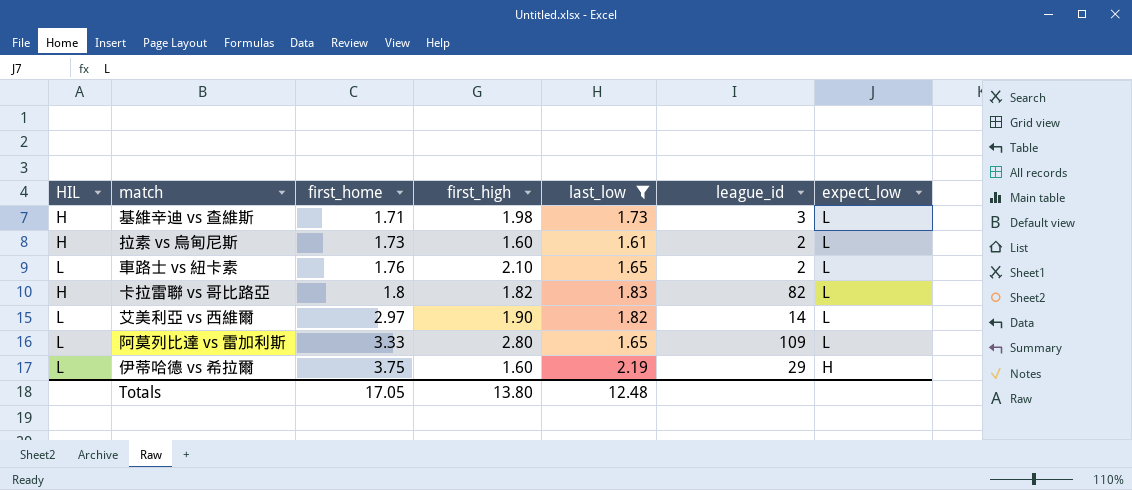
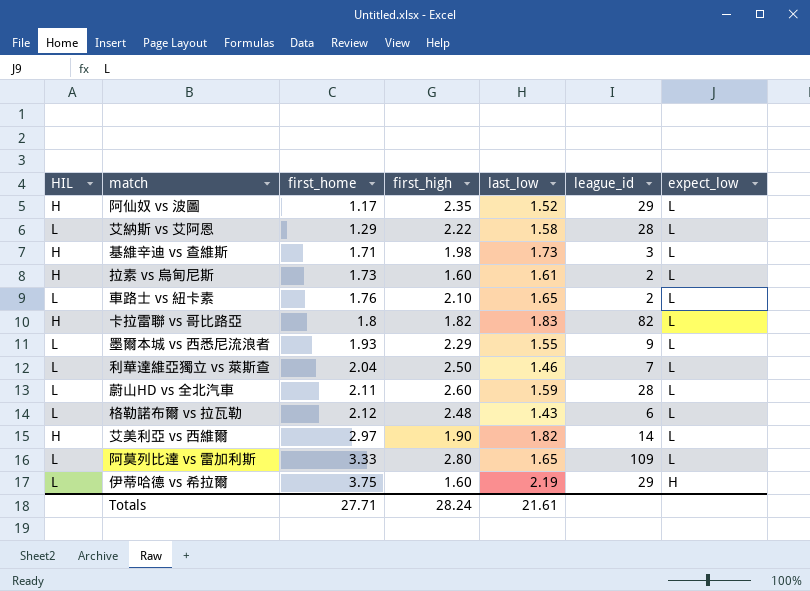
filter: last_low >= 1.61 -> none
艾美利亞 vs 西維爾 | HIL: L -> H
Totals | first_home: 17.05 -> 27.71
Totals | first_high: 13.80 -> 28.24
Totals | last_low: 12.48 -> 21.61

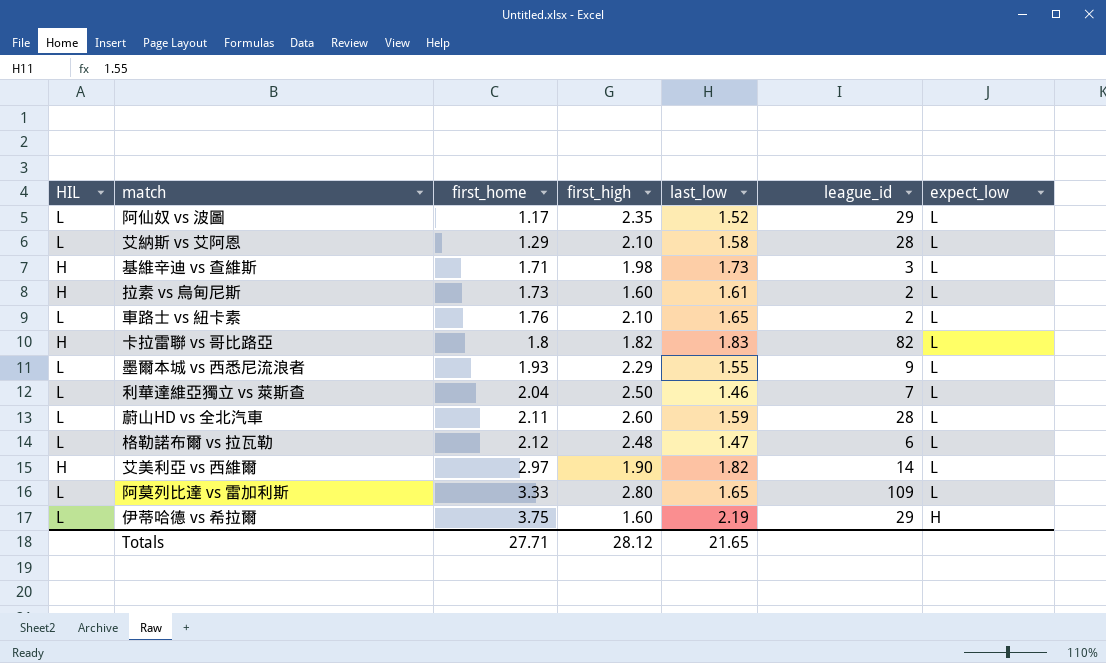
阿仙奴 vs 波圖 | HIL: H -> L
艾納斯 vs 艾阿恩 | first_high: 2.22 -> 2.10
格勒諾布爾 vs 拉瓦勒 | last_low: 1.43 -> 1.47
Totals | first_high: 28.24 -> 28.12
Totals | last_low: 21.61 -> 21.65

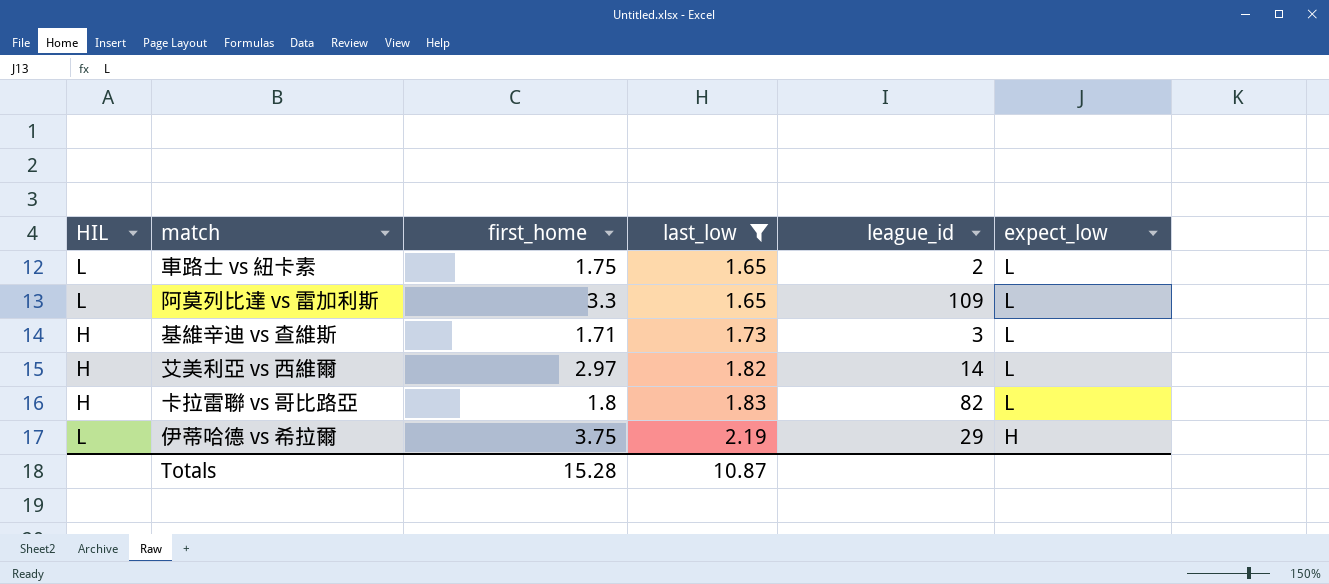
filter: none -> last_low >= 1.65
row order: first_home ascending -> last_low ascending
column first_high | position: 4 -> none
車路士 vs 紐卡素 | first_home: 1.76 -> 1.75
阿莫列比達 vs 雷加利斯 | first_home: 3.33 -> 3.3
Totals | first_home: 27.71 -> 15.28
Totals | last_low: 21.65 -> 10.87

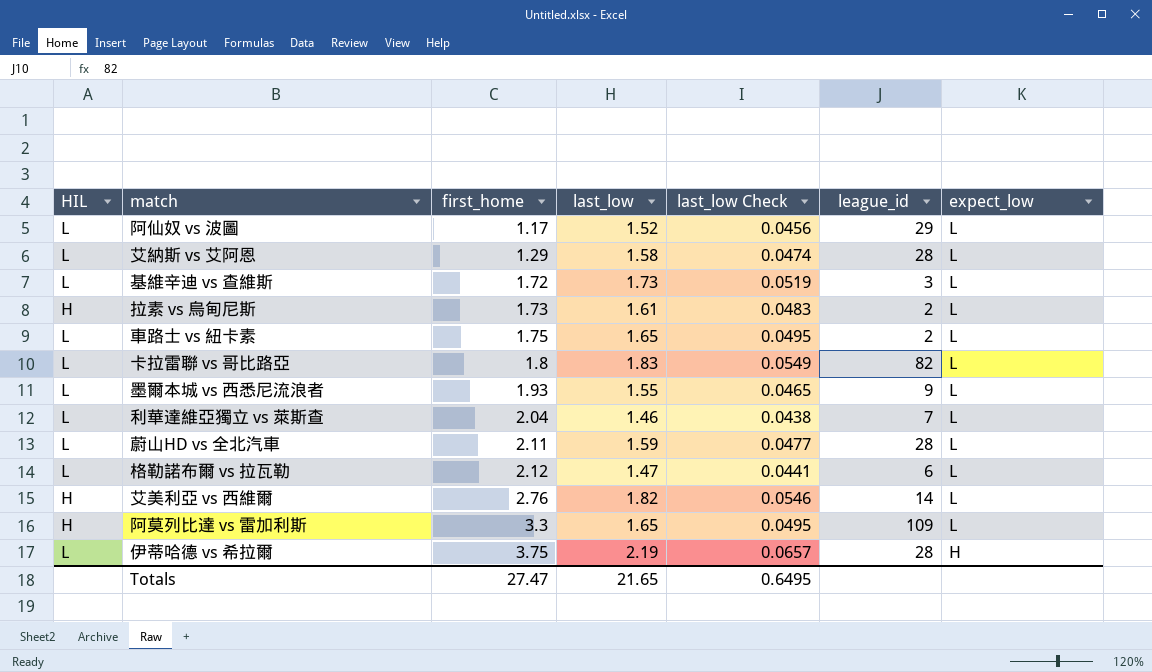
filter: last_low >= 1.65 -> none
row order: last_low ascending -> first_home ascending
column last_low Check | formula: none -> [last_low] * 0.03
基維辛迪 vs 查維斯 | HIL: H -> L
基維辛迪 vs 查維斯 | first_home: 1.71 -> 1.72
卡拉雷聯 vs 哥比路亞 | HIL: H -> L
艾美利亞 vs 西維爾 | first_home: 2.97 -> 2.76
阿莫列比達 vs 雷加利斯 | HIL: L -> H
伊蒂哈德 vs 希拉爾 | league_id: 29 -> 28
Totals | first_home: 15.28 -> 27.47
Totals | last_low: 10.87 -> 21.65

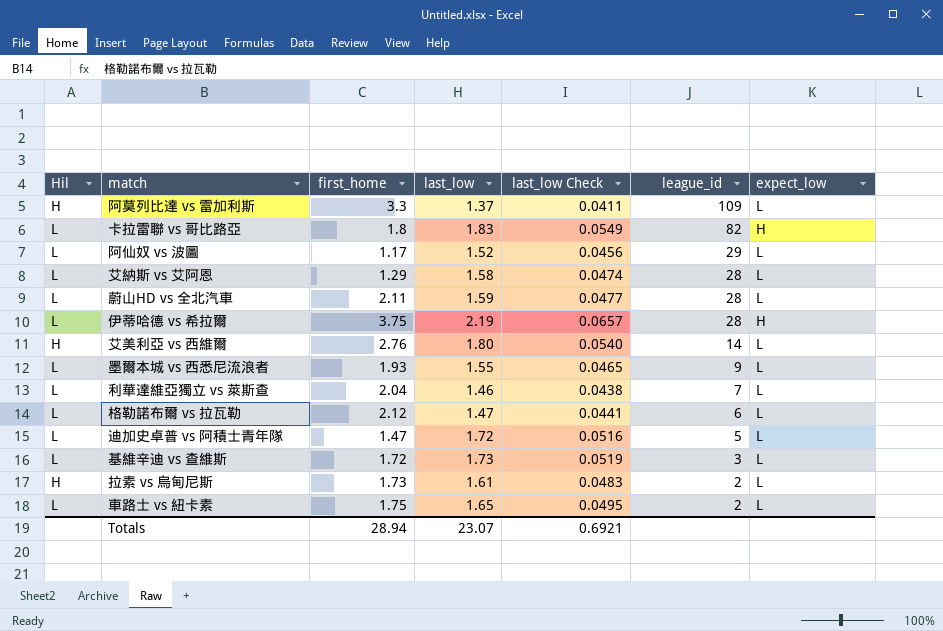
row order: first_home ascending -> league_id descending
column name: HIL -> Hil
阿莫列比達 vs 雷加利斯 | last_low: 1.65 -> 1.37
阿莫列比達 vs 雷加利斯 | last_low Check: 0.0495 -> 0.0411
卡拉雷聯 vs 哥比路亞 | expect_low: L -> H
艾美利亞 vs 西維爾 | last_low: 1.82 -> 1.80
艾美利亞 vs 西維爾 | last_low Check: 0.0546 -> 0.0540
row 迪加史卓普 vs 阿積士青年隊: none -> L | 1.47 | 1.72 | 0.0516 | 5 | L
Totals | first_home: 27.47 -> 28.94
Totals | last_low: 21.65 -> 23.07
Totals | last_low Check: 0.6495 -> 0.6921

